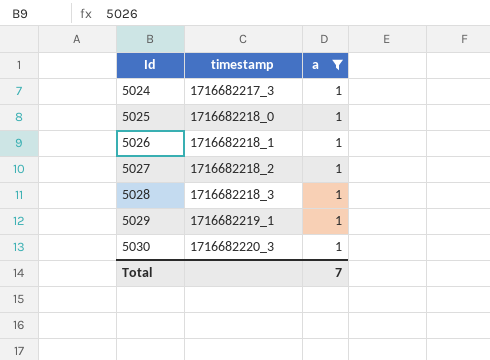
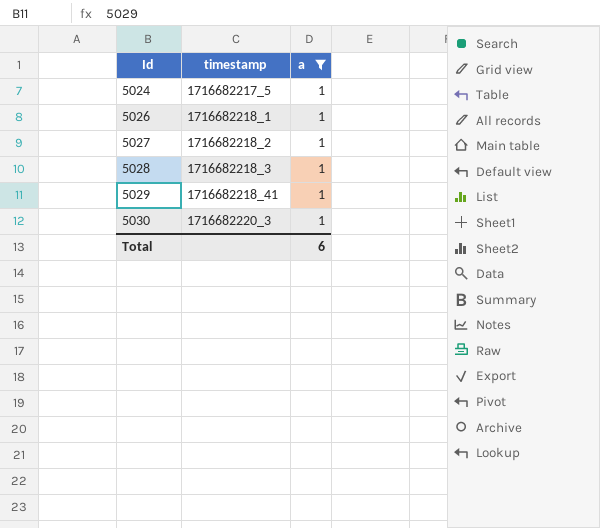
row 5025: 1716682218_0 | 1 -> none
5024 | timestamp: 1716682217_3 -> 1716682217_5
5029 | timestamp: 1716682219_1 -> 1716682218_41
Total | a: 7 -> 6

